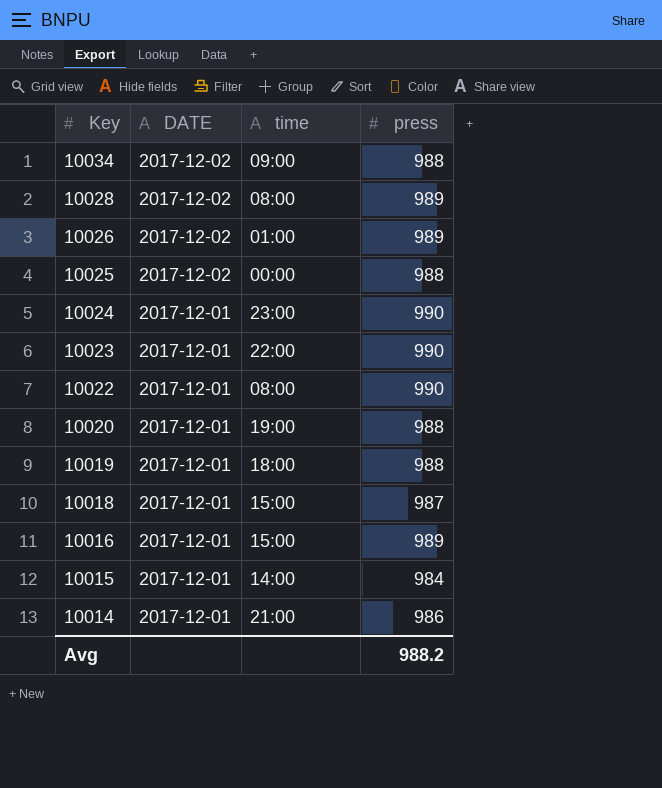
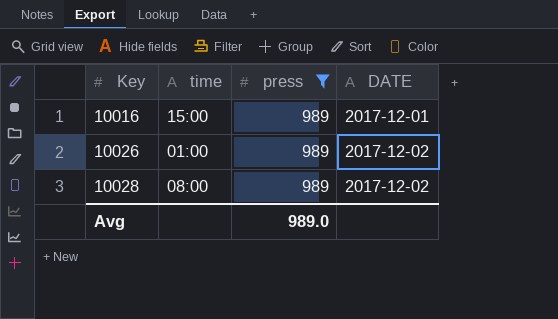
filter: none -> press = 989
row order: Key descending -> Key ascending
column DATE | position: 2 -> 4
Avg | press: 988.2 -> 989.0

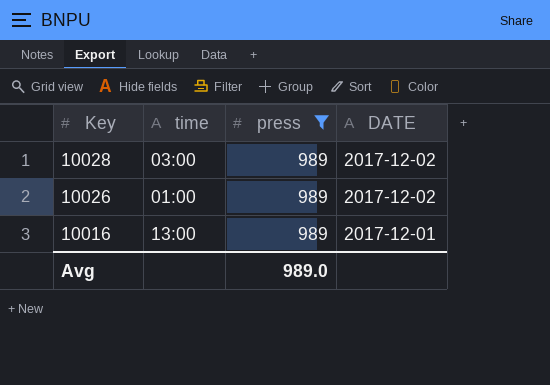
row order: Key ascending -> Key descending
10028 | time: 08:00 -> 03:00
10016 | time: 15:00 -> 13:00

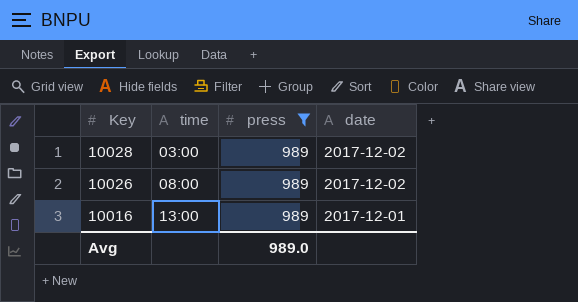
column name: DATE -> date
10026 | time: 01:00 -> 08:00

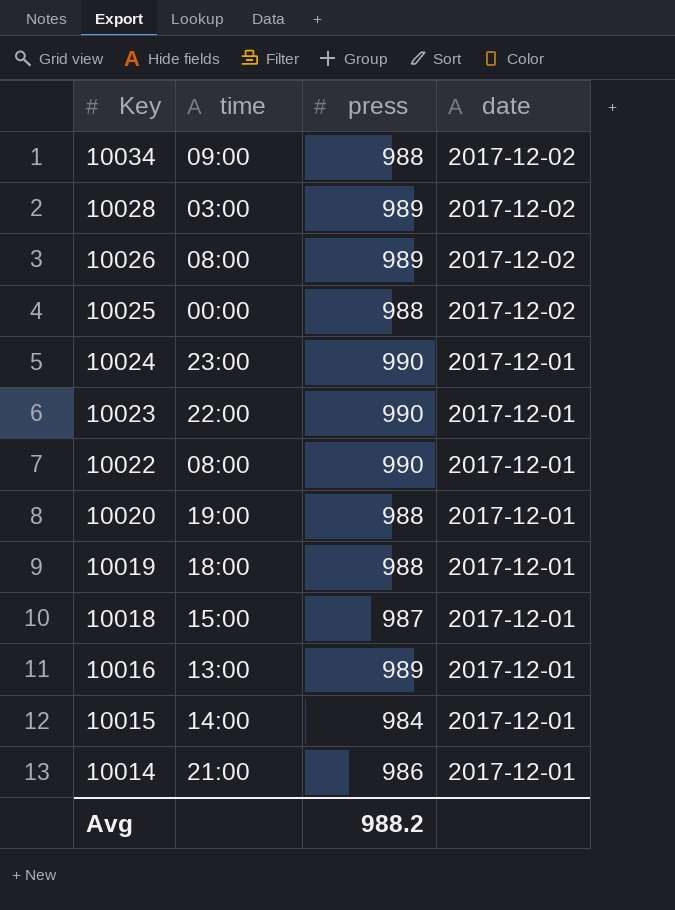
filter: press = 989 -> none
Avg | press: 989.0 -> 988.2

